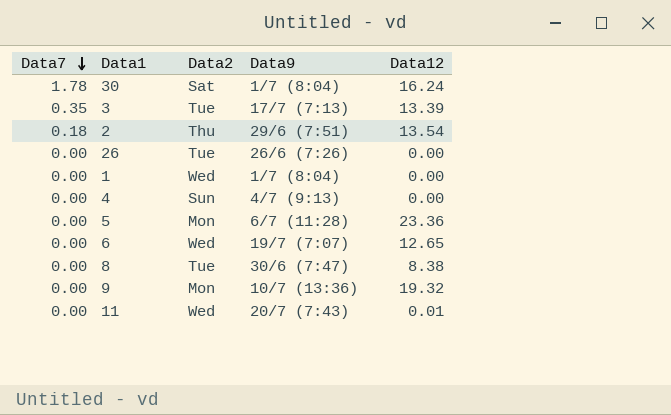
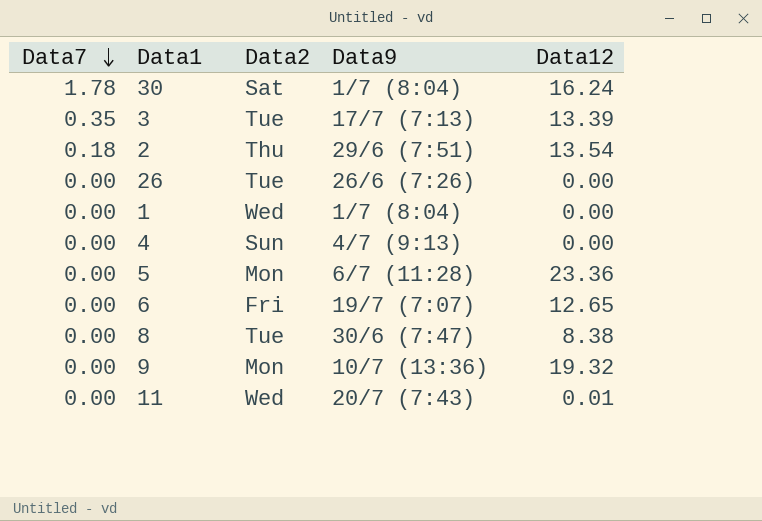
6 | Data2: Wed -> Fri

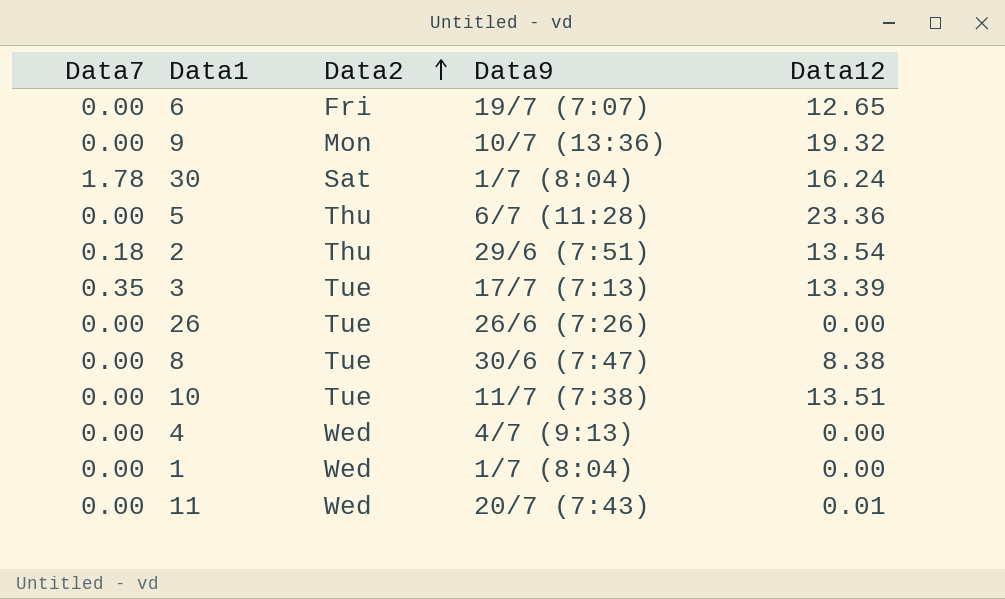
row order: Data7 descending -> Data2 ascending
5 | Data2: Mon -> Thu
row 10: none -> 0.00 | Tue | 11/7 (7:38) | 13.51
4 | Data2: Sun -> Wed

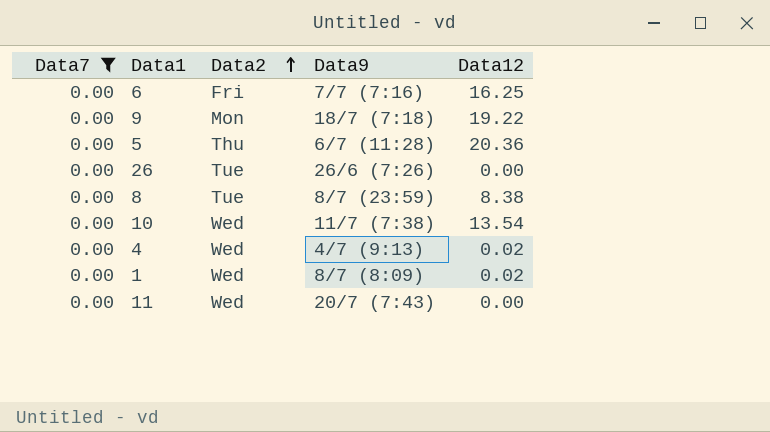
filter: none -> Data7 = 0.00
6 | Data9: 19/7 (7:07) -> 7/7 (7:16)
6 | Data12: 12.65 -> 16.25
9 | Data9: 10/7 (13:36) -> 18/7 (7:18)
9 | Data12: 19.32 -> 19.22
5 | Data12: 23.36 -> 20.36
8 | Data9: 30/6 (7:47) -> 8/7 (23:59)
10 | Data2: Tue -> Wed
10 | Data12: 13.51 -> 13.54
4 | Data12: 0.00 -> 0.02
1 | Data9: 1/7 (8:04) -> 8/7 (8:09)
1 | Data12: 0.00 -> 0.02
11 | Data12: 0.01 -> 0.00

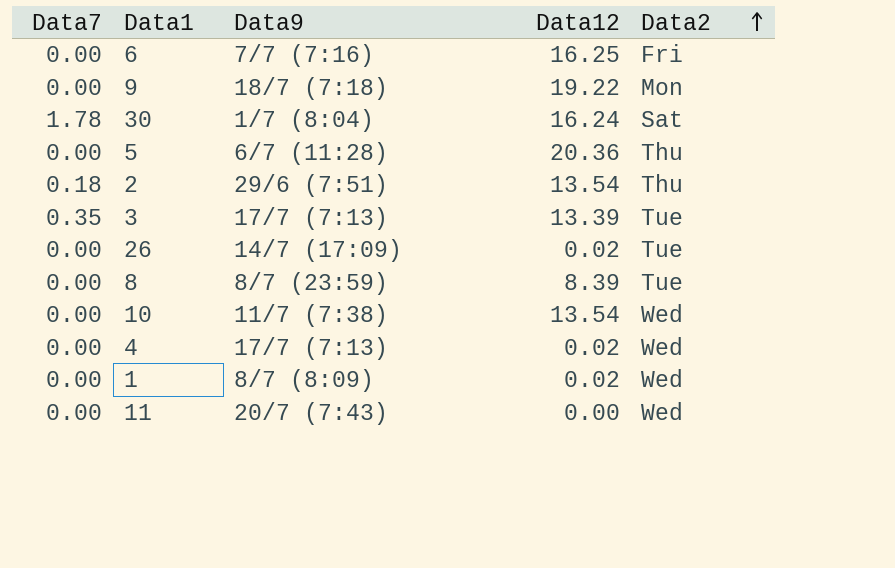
filter: Data7 = 0.00 -> none
column Data2 | position: 3 -> 5
26 | Data9: 26/6 (7:26) -> 14/7 (17:09)
26 | Data12: 0.00 -> 0.02
8 | Data12: 8.38 -> 8.39
4 | Data9: 4/7 (9:13) -> 17/7 (7:13)

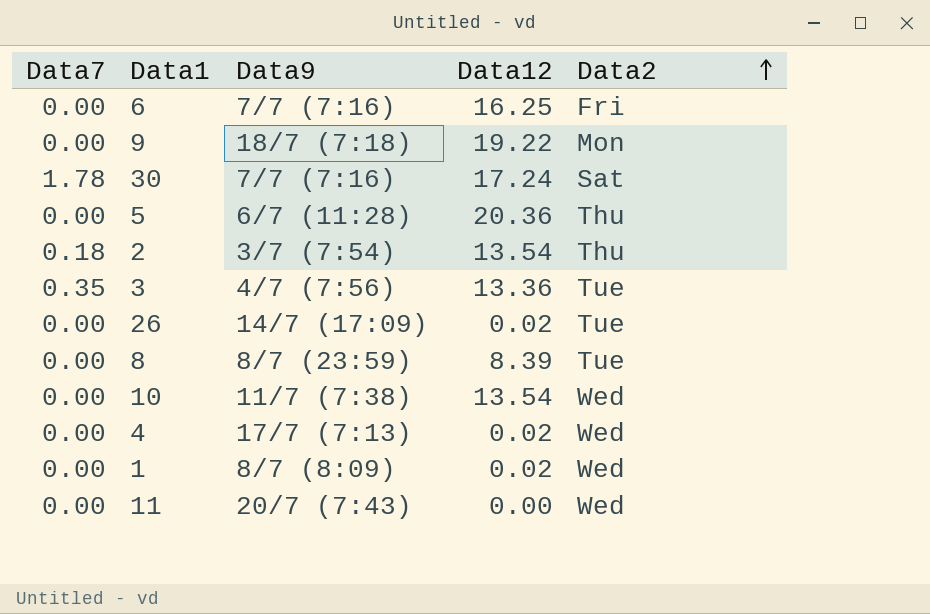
30 | Data9: 1/7 (8:04) -> 7/7 (7:16)
30 | Data12: 16.24 -> 17.24
2 | Data9: 29/6 (7:51) -> 3/7 (7:54)
3 | Data9: 17/7 (7:13) -> 4/7 (7:56)
3 | Data12: 13.39 -> 13.36

